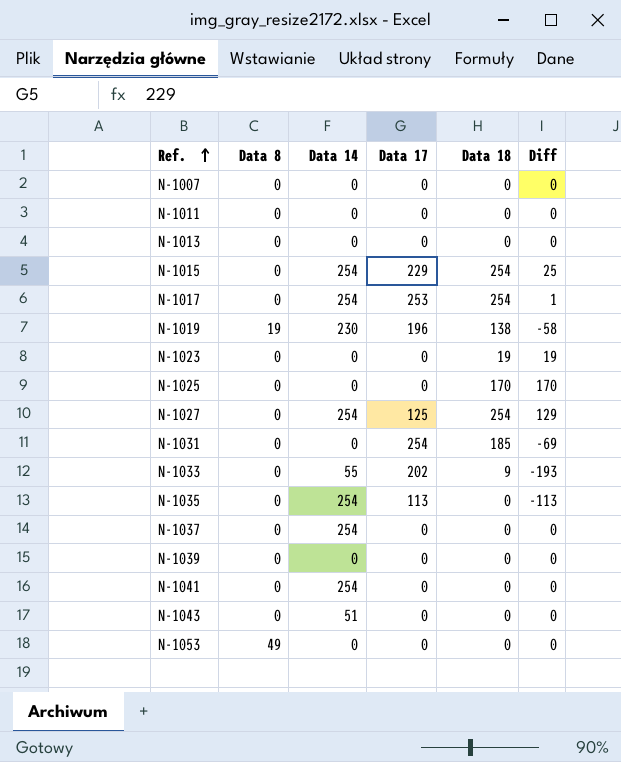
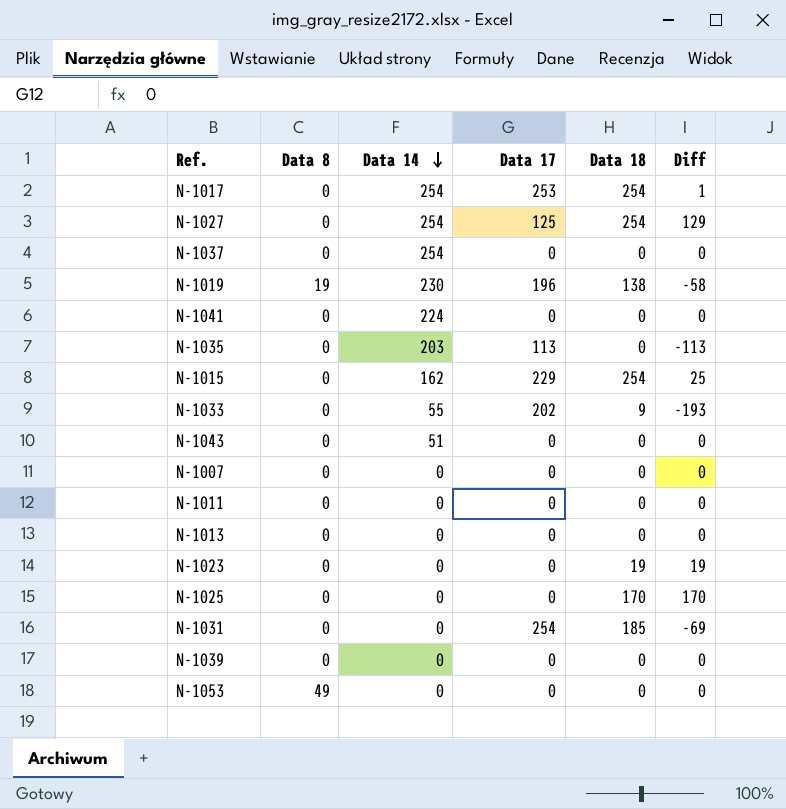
row order: Ref. ascending -> Data 14 descending
N-1041 | Data 14: 254 -> 224
N-1035 | Data 14: 254 -> 203
N-1015 | Data 14: 254 -> 162

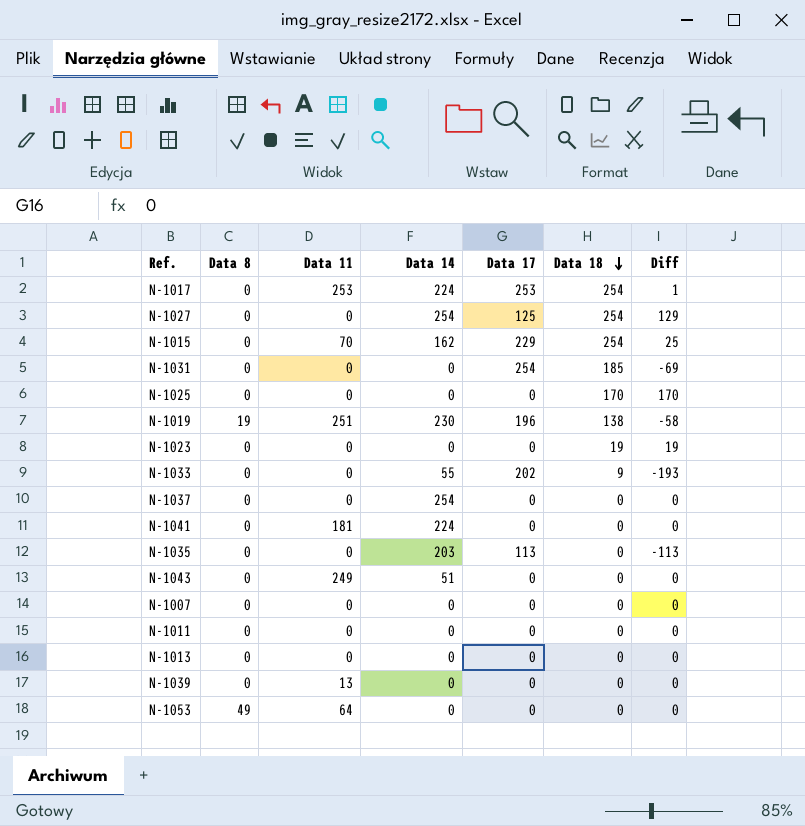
row order: Data 14 descending -> Data 18 descending
column Data 11 | position: none -> 3
N-1017 | Data 14: 254 -> 224

